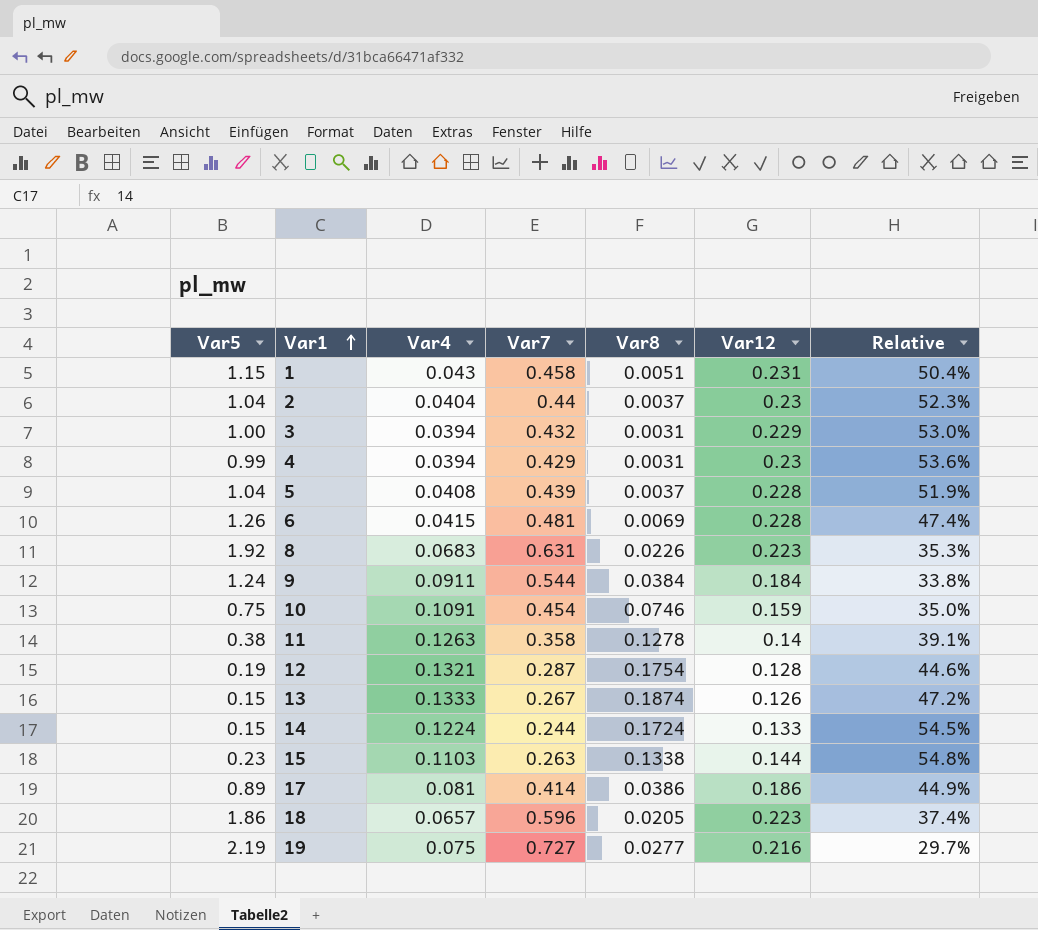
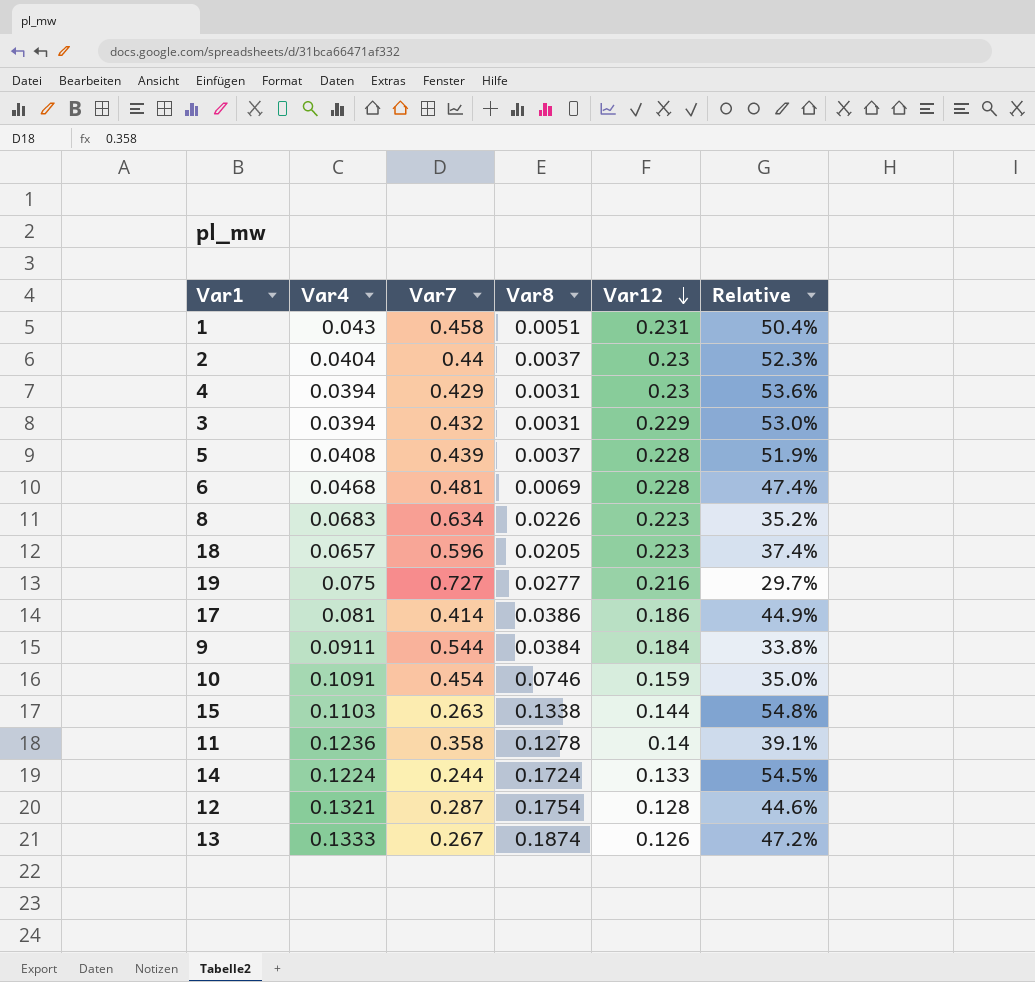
row order: Var1 ascending -> Var12 descending
column Var5 | position: 1 -> none
6 | Var4: 0.0415 -> 0.0468
8 | Var7: 0.631 -> 0.634
8 | Relative: 35.3% -> 35.2%
11 | Var4: 0.1263 -> 0.1236

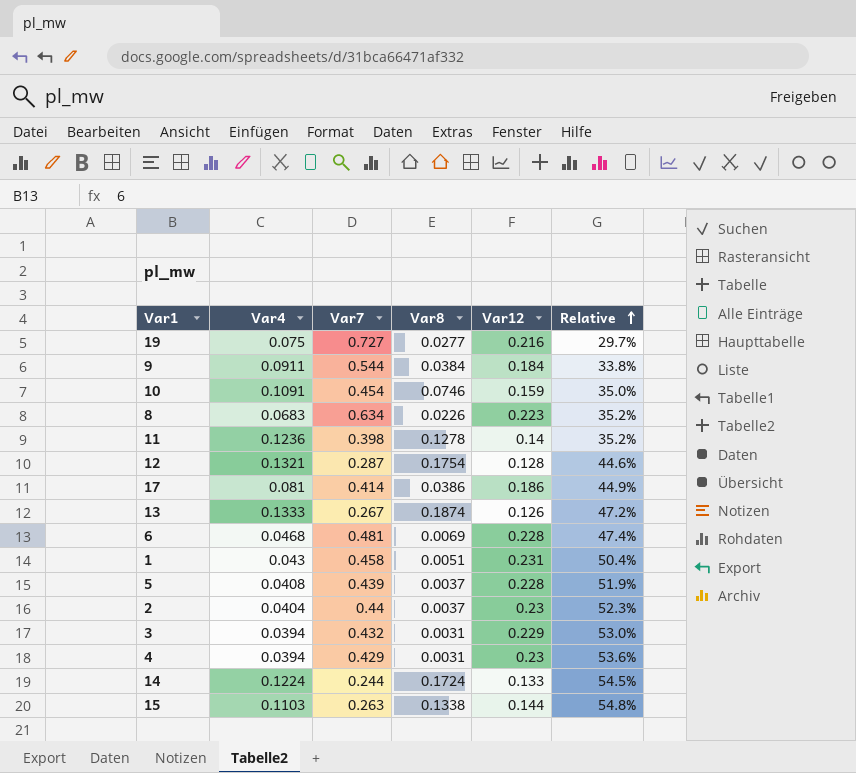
row order: Var12 descending -> Relative ascending
row 18: 0.0657 | 0.596 | 0.0205 | 0.223 | 37.4% -> none
11 | Var7: 0.358 -> 0.398
11 | Relative: 39.1% -> 35.2%

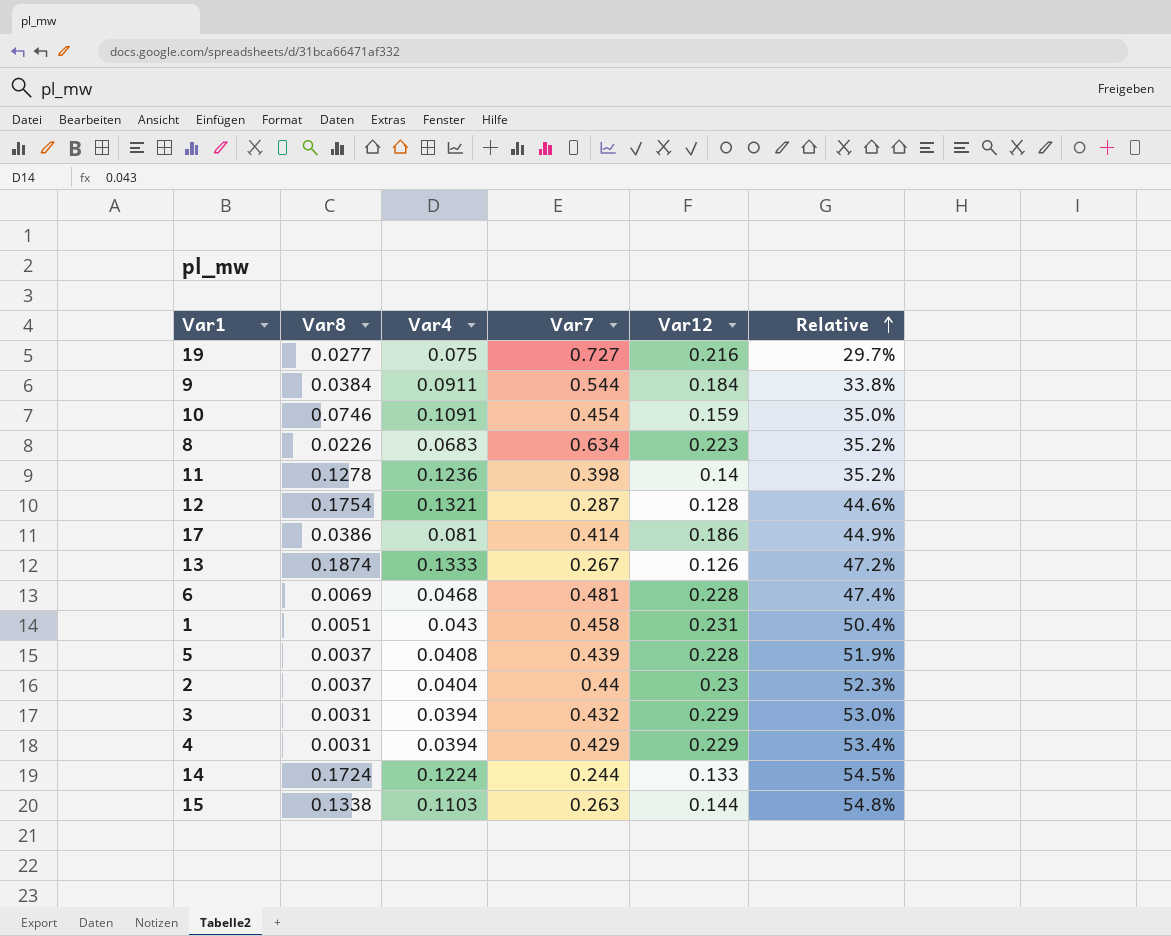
column Var8 | position: 4 -> 2
4 | Var12: 0.23 -> 0.229
4 | Relative: 53.6% -> 53.4%

